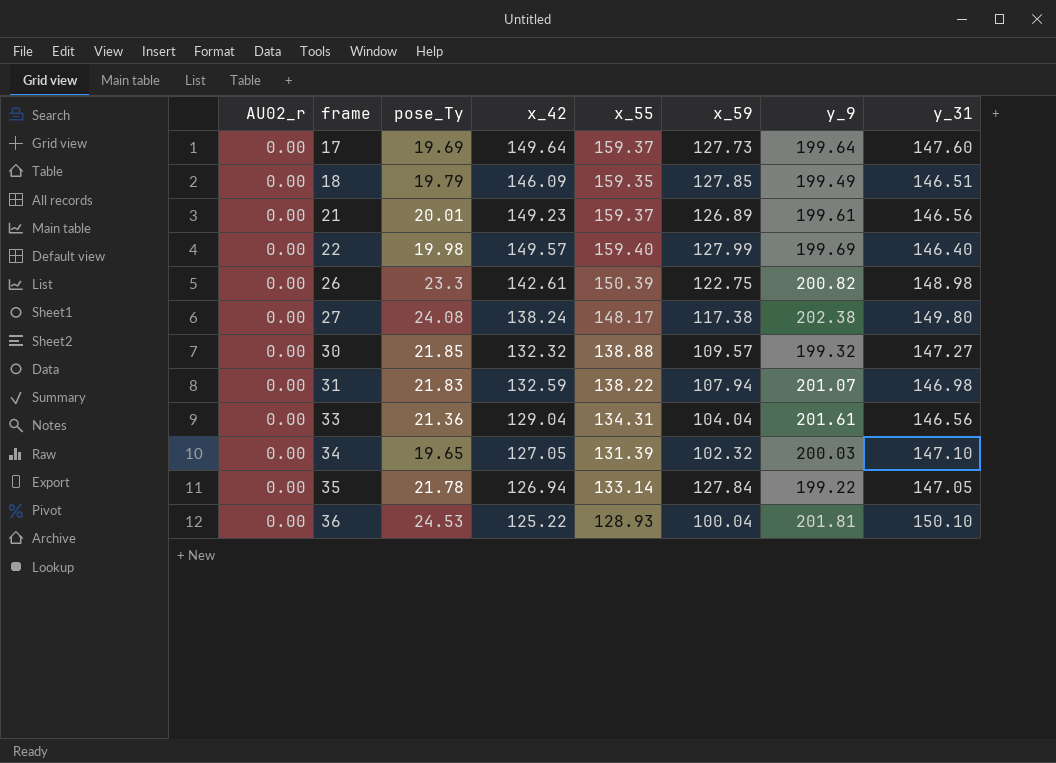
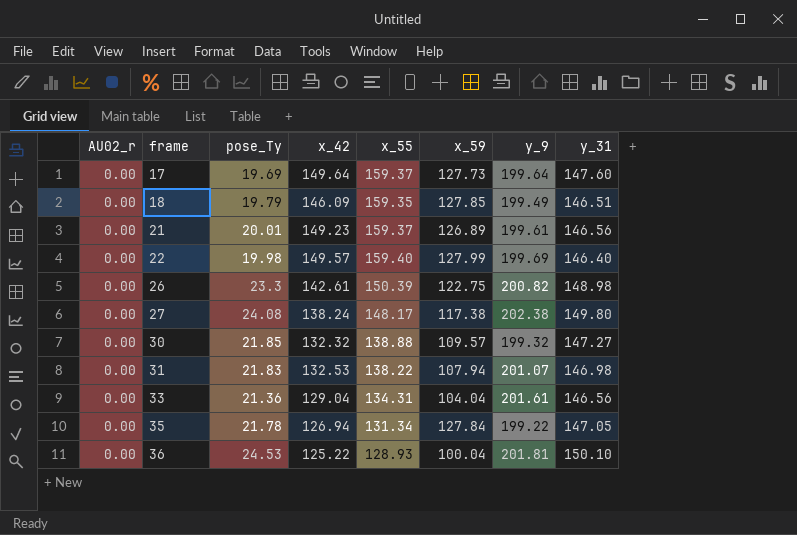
row 34: 0.00 | 19.65 | 127.05 | 131.39 | 102.32 | 200.03 | 147.10 -> none
31 | x_42: 132.59 -> 132.53
35 | x_55: 133.14 -> 131.34

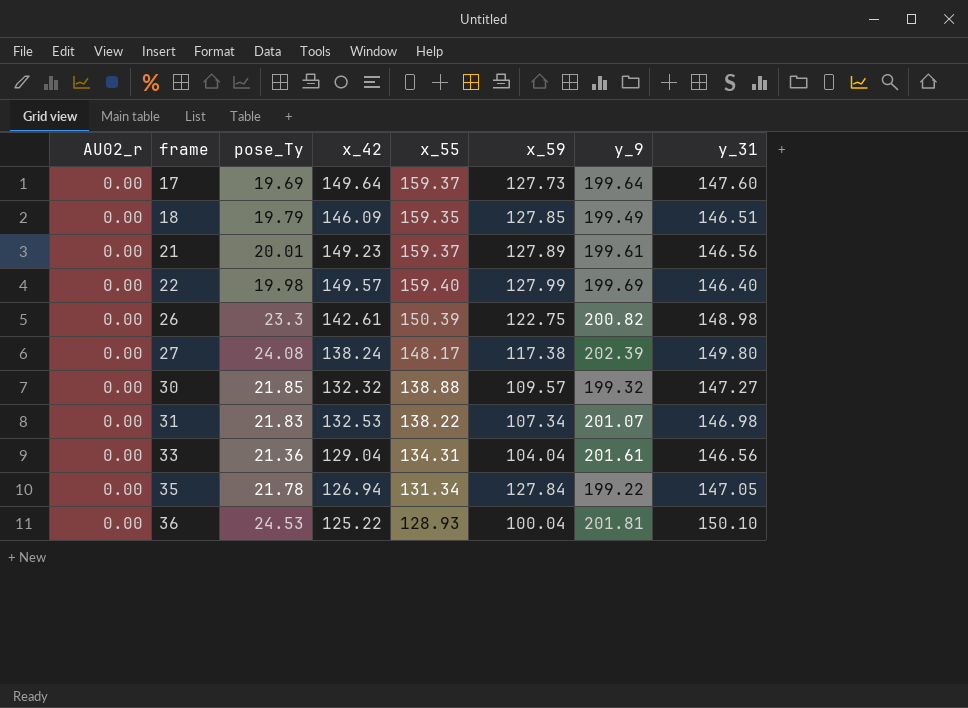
21 | x_59: 126.89 -> 127.89
27 | y_9: 202.38 -> 202.39
31 | x_59: 107.94 -> 107.34

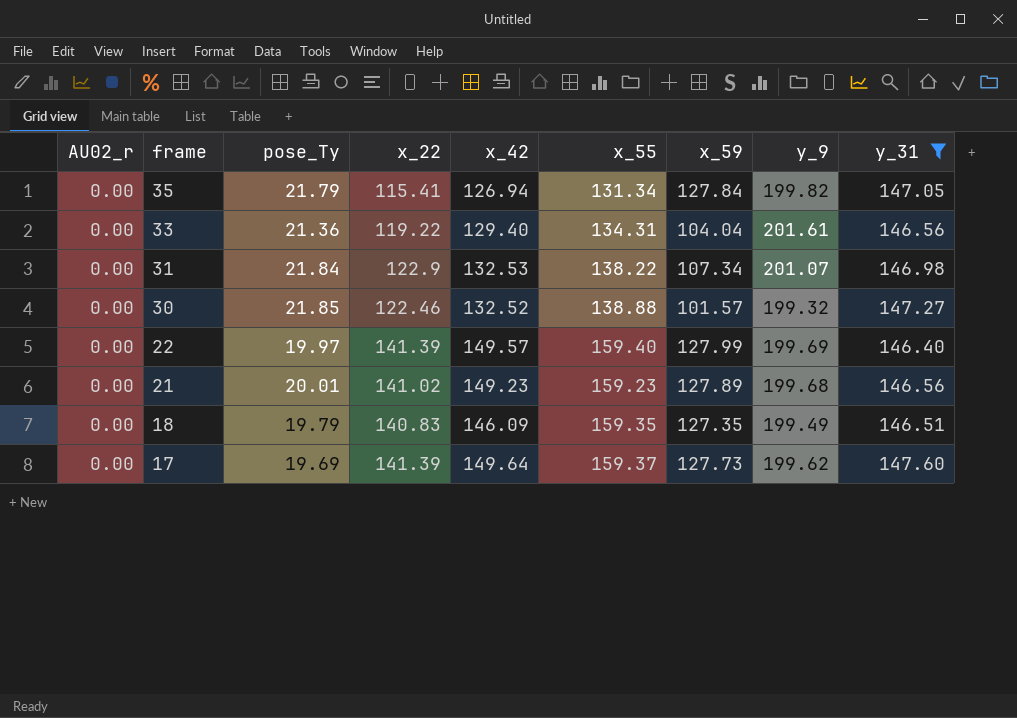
filter: none -> y_31 <= 147.60
row order: frame ascending -> frame descending
column x_22 | position: none -> 4
35 | pose_Ty: 21.78 -> 21.79
35 | y_9: 199.22 -> 199.82
33 | x_42: 129.04 -> 129.40
31 | pose_Ty: 21.83 -> 21.84
30 | x_42: 132.32 -> 132.52
30 | x_59: 109.57 -> 101.57
22 | pose_Ty: 19.98 -> 19.97
21 | x_55: 159.37 -> 159.23
21 | y_9: 199.61 -> 199.68
18 | x_59: 127.85 -> 127.35
17 | y_9: 199.64 -> 199.62

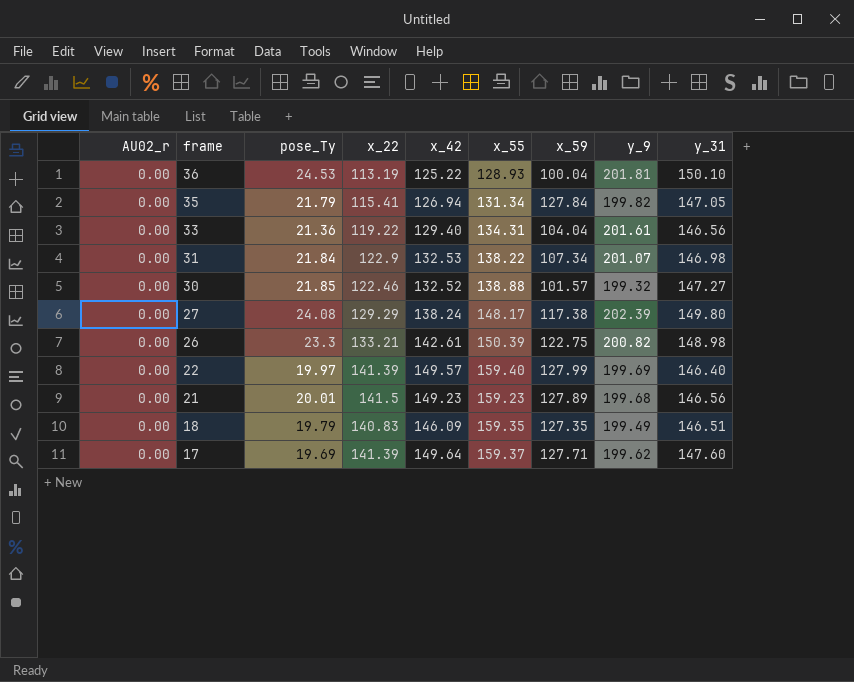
filter: y_31 <= 147.60 -> none
21 | x_22: 141.02 -> 141.5
17 | x_59: 127.73 -> 127.71

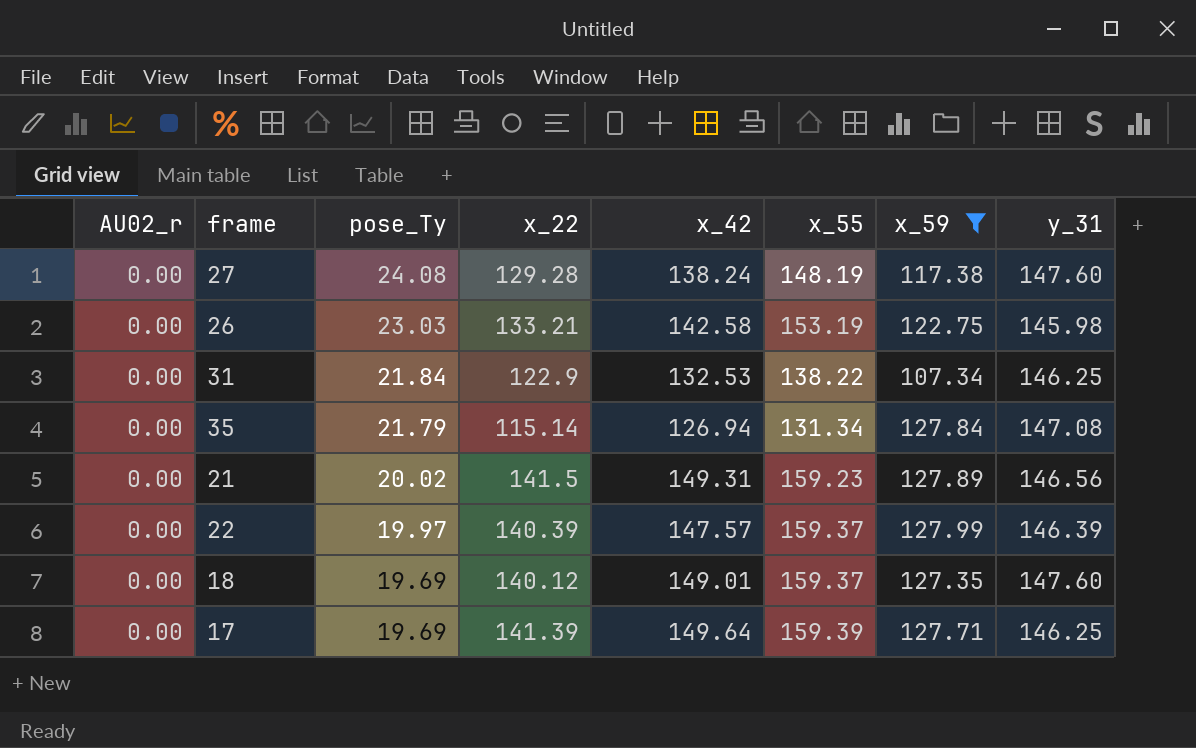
filter: none -> x_59 >= 107.34
row order: frame descending -> pose_Ty descending
column y_9 | position: 8 -> none
27 | x_22: 129.29 -> 129.28
27 | x_55: 148.17 -> 148.19
27 | y_31: 149.80 -> 147.60
26 | pose_Ty: 23.3 -> 23.03
26 | x_42: 142.61 -> 142.58
26 | x_55: 150.39 -> 153.19
26 | y_31: 148.98 -> 145.98
31 | y_31: 146.98 -> 146.25
35 | x_22: 115.41 -> 115.14
35 | y_31: 147.05 -> 147.08
21 | pose_Ty: 20.01 -> 20.02
21 | x_42: 149.23 -> 149.31
22 | x_22: 141.39 -> 140.39
22 | x_42: 149.57 -> 147.57
22 | x_55: 159.40 -> 159.37
22 | y_31: 146.40 -> 146.39
18 | pose_Ty: 19.79 -> 19.69
18 | x_22: 140.83 -> 140.12
18 | x_42: 146.09 -> 149.01
18 | x_55: 159.35 -> 159.37
18 | y_31: 146.51 -> 147.60
17 | x_55: 159.37 -> 159.39
17 | y_31: 147.60 -> 146.25

